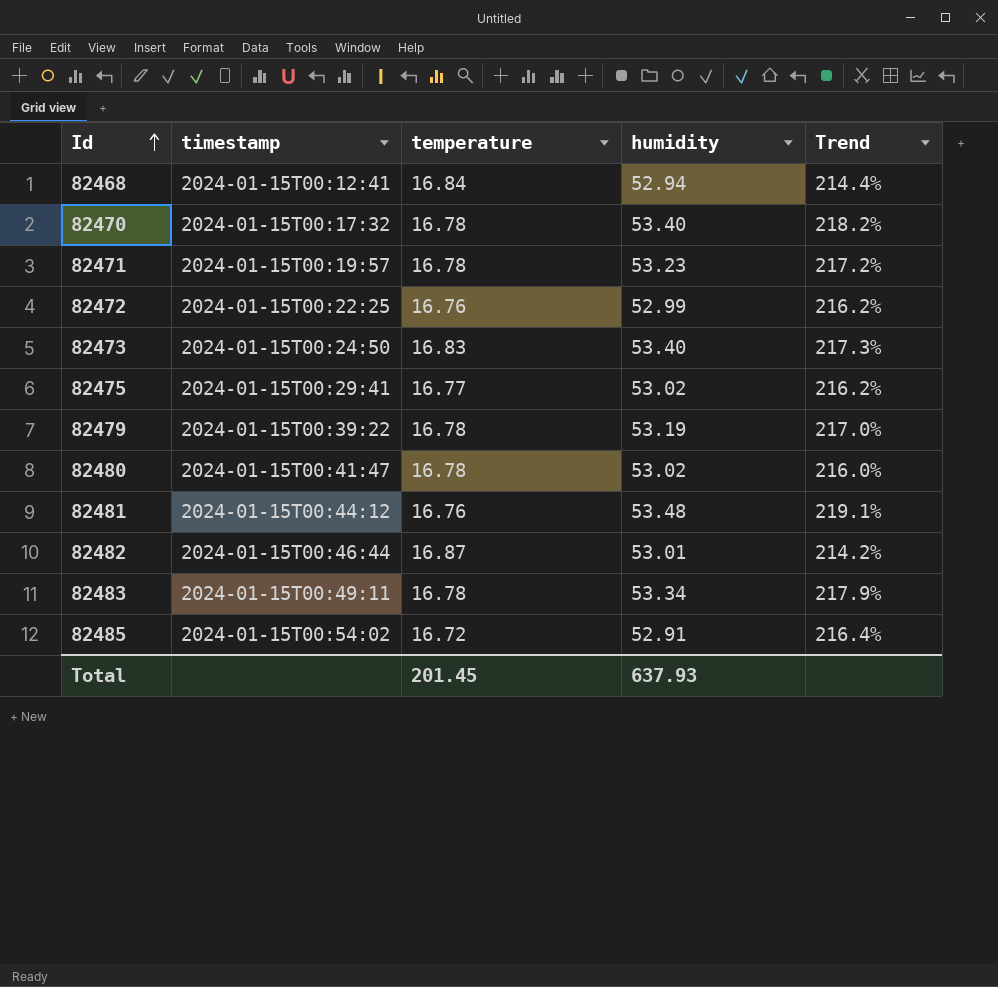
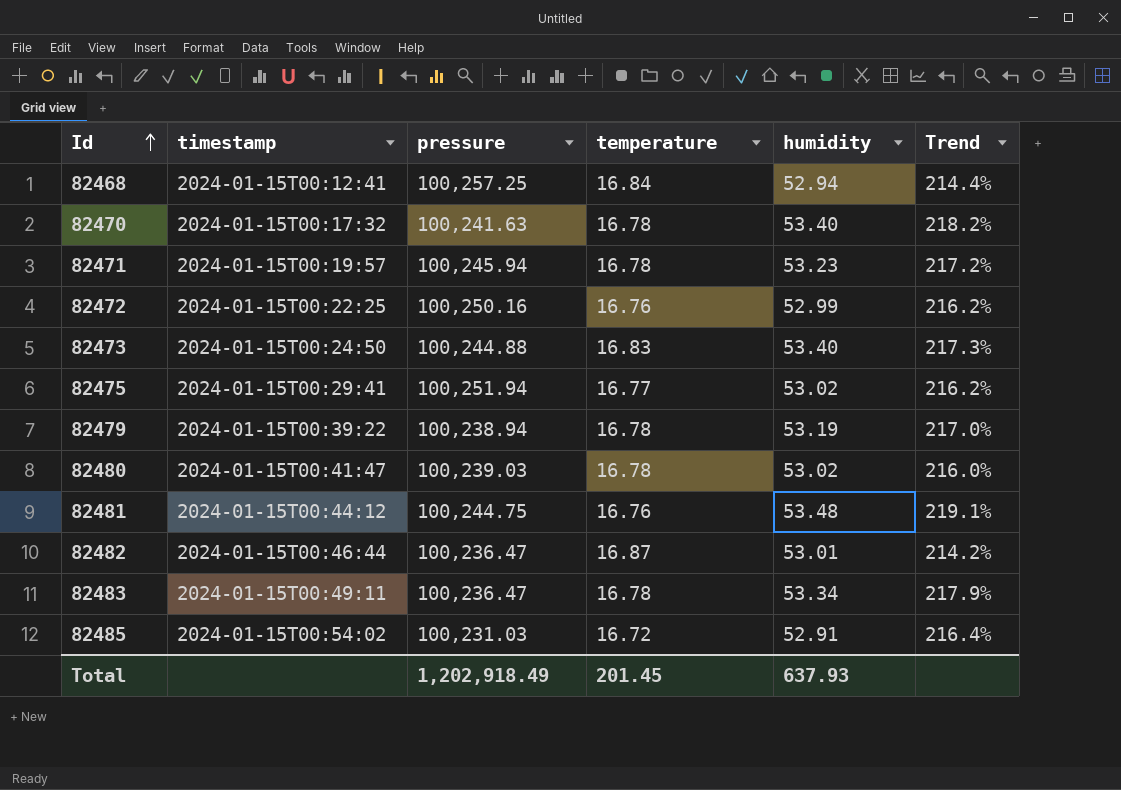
column pressure | position: none -> 3

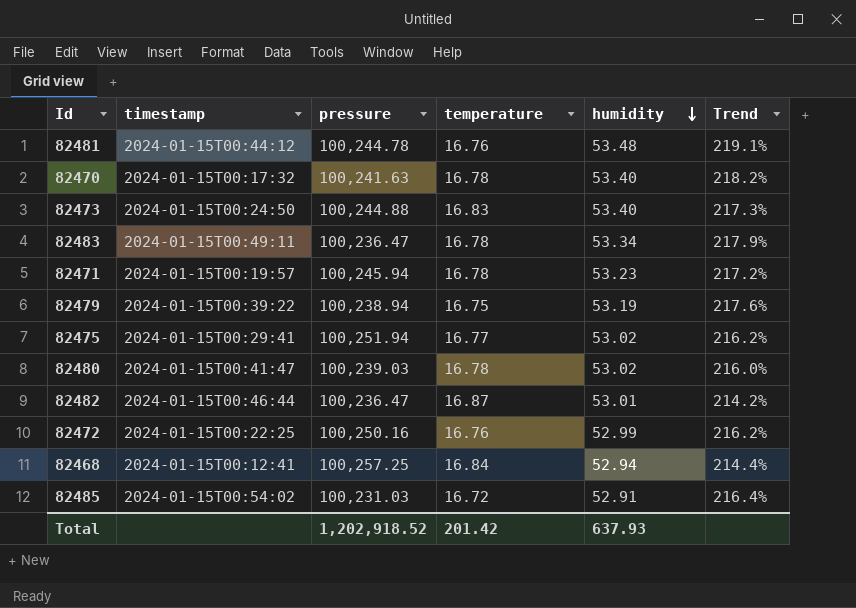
row order: Id ascending -> humidity descending
82481 | pressure: 100,244.75 -> 100,244.78
82479 | temperature: 16.78 -> 16.75
82479 | Trend: 217.0% -> 217.6%
Total | pressure: 1,202,918.49 -> 1,202,918.52
Total | temperature: 201.45 -> 201.42

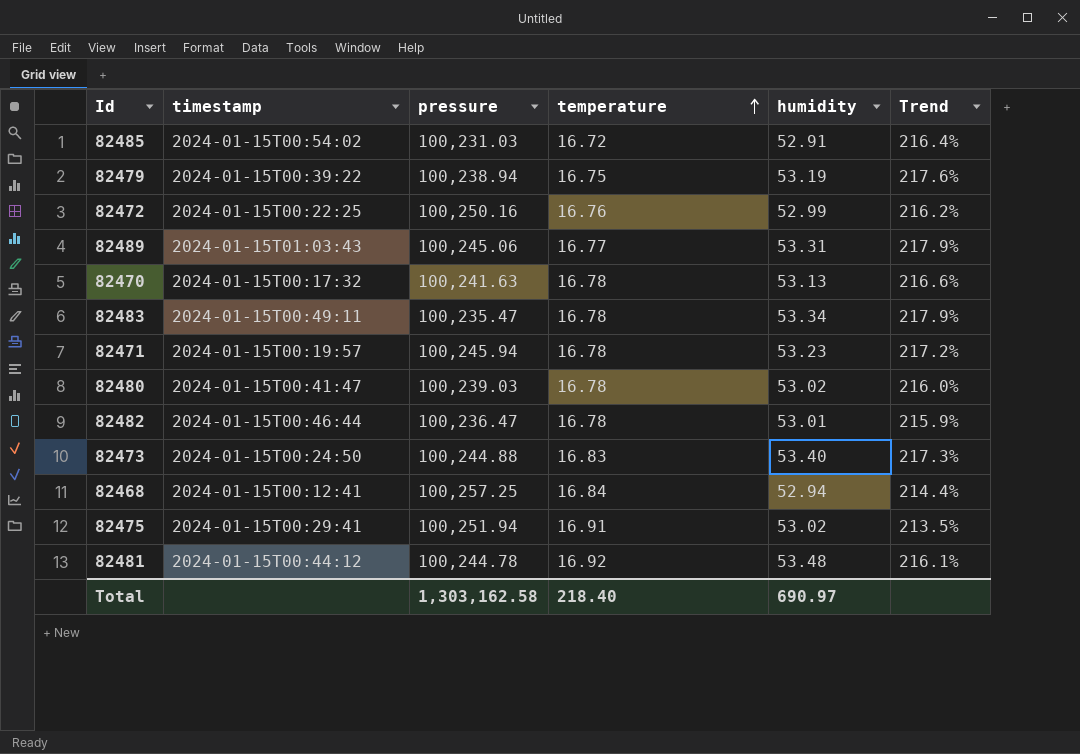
row order: humidity descending -> temperature ascending
row 82489: none -> 2024-01-15T01:03:43 | 100,245.06 | 16.77 | 53.31 | 217.9%
82470 | humidity: 53.40 -> 53.13
82470 | Trend: 218.2% -> 216.6%
82483 | pressure: 100,236.47 -> 100,235.47
82482 | temperature: 16.87 -> 16.78
82482 | Trend: 214.2% -> 215.9%
82475 | temperature: 16.77 -> 16.91
82475 | Trend: 216.2% -> 213.5%
82481 | temperature: 16.76 -> 16.92
82481 | Trend: 219.1% -> 216.1%
Total | pressure: 1,202,918.52 -> 1,303,162.58
Total | temperature: 201.42 -> 218.40
Total | humidity: 637.93 -> 690.97

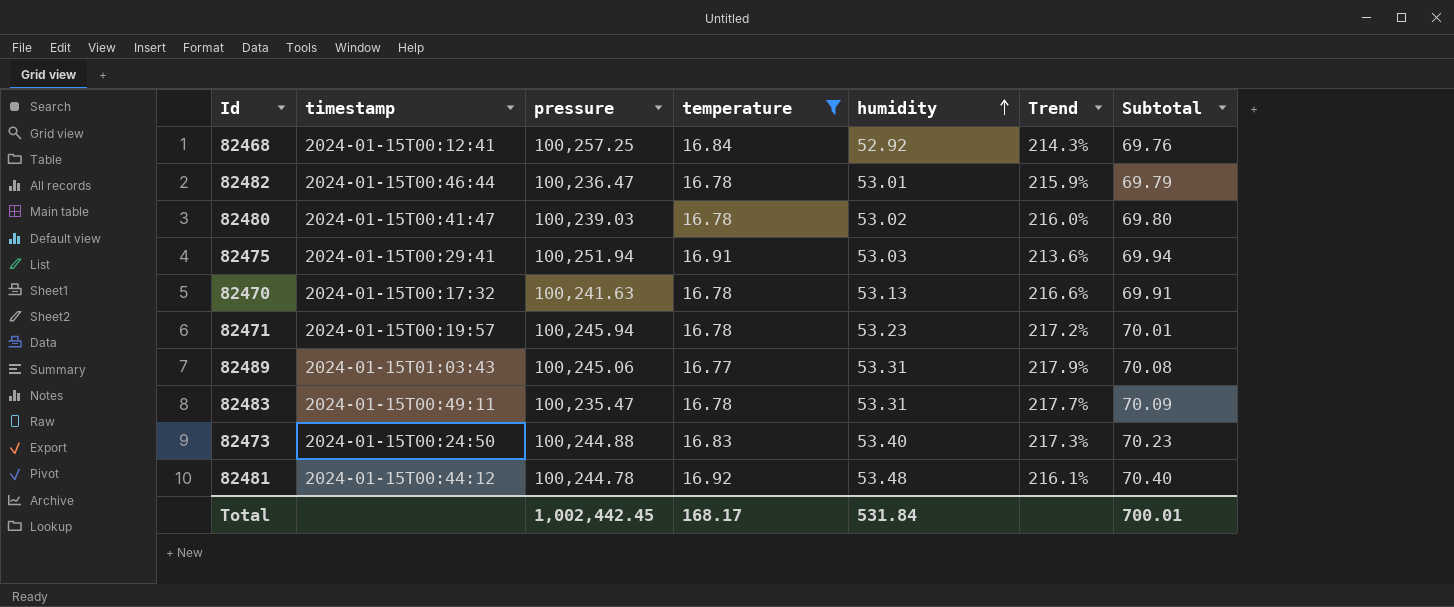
filter: none -> temperature >= 16.77
row order: temperature ascending -> humidity ascending
column Subtotal | formula: none -> [temperature] + [humidity]
82468 | humidity: 52.94 -> 52.92
82468 | Trend: 214.4% -> 214.3%
82475 | humidity: 53.02 -> 53.03
82475 | Trend: 213.5% -> 213.6%
82483 | humidity: 53.34 -> 53.31
82483 | Trend: 217.9% -> 217.7%
Total | pressure: 1,303,162.58 -> 1,002,442.45
Total | temperature: 218.40 -> 168.17
Total | humidity: 690.97 -> 531.84

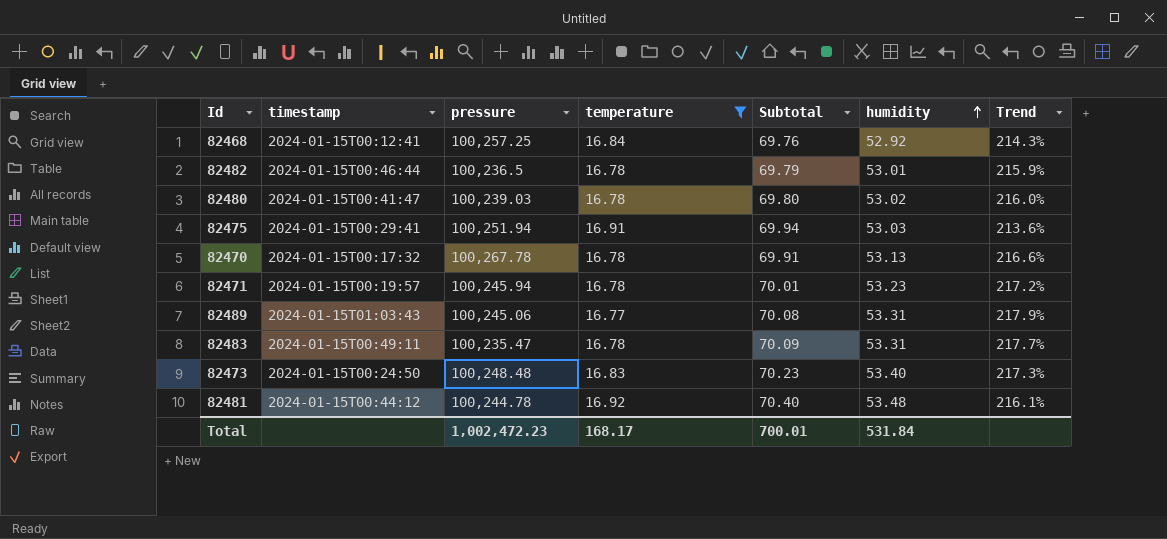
column Subtotal | position: 7 -> 5
82482 | pressure: 100,236.47 -> 100,236.5
82470 | pressure: 100,241.63 -> 100,267.78
82473 | pressure: 100,244.88 -> 100,248.48
Total | pressure: 1,002,442.45 -> 1,002,472.23

